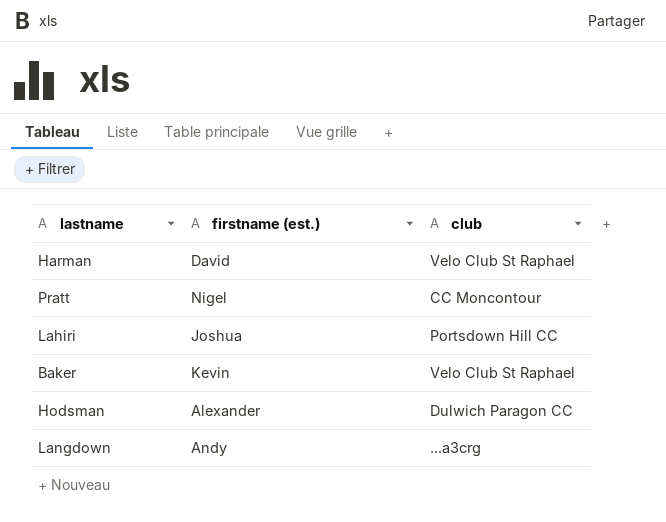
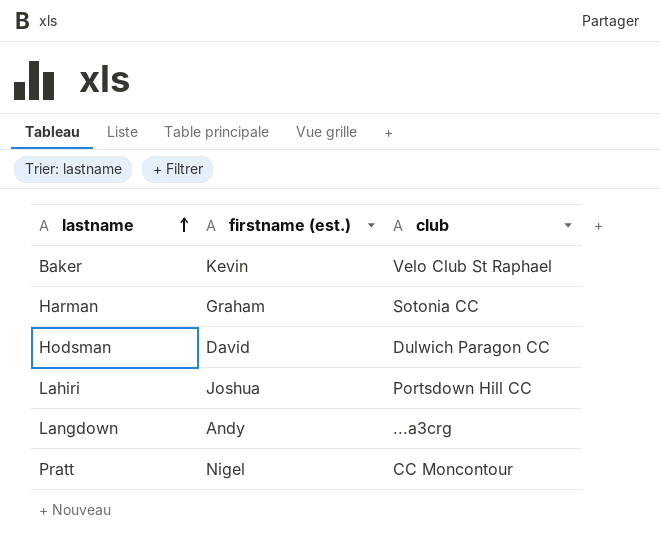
row order: none -> lastname ascending
Harman | firstname (est.): David -> Graham
Harman | club: Velo Club St Raphael -> Sotonia CC
Hodsman | firstname (est.): Alexander -> David

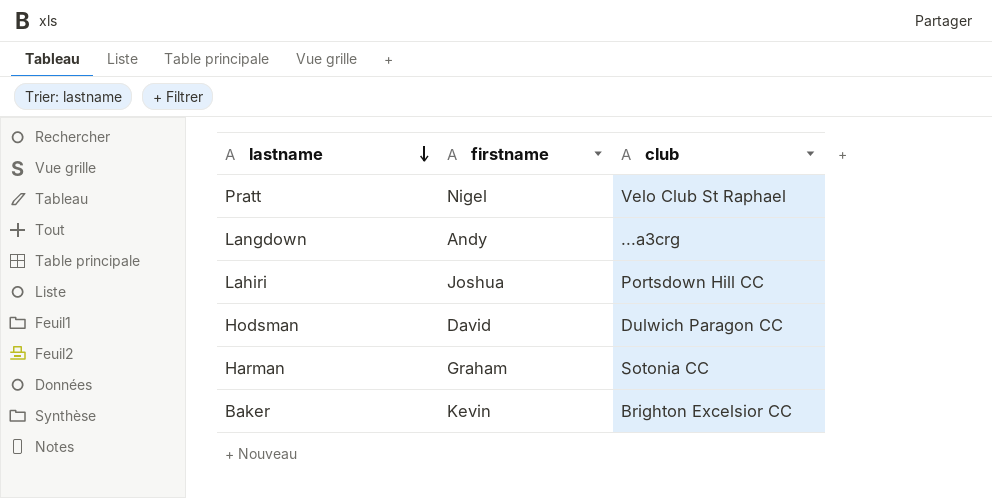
row order: lastname ascending -> lastname descending
column name: firstname (est.) -> firstname
Pratt | club: CC Moncontour -> Velo Club St Raphael
Baker | club: Velo Club St Raphael -> Brighton Excelsior CC

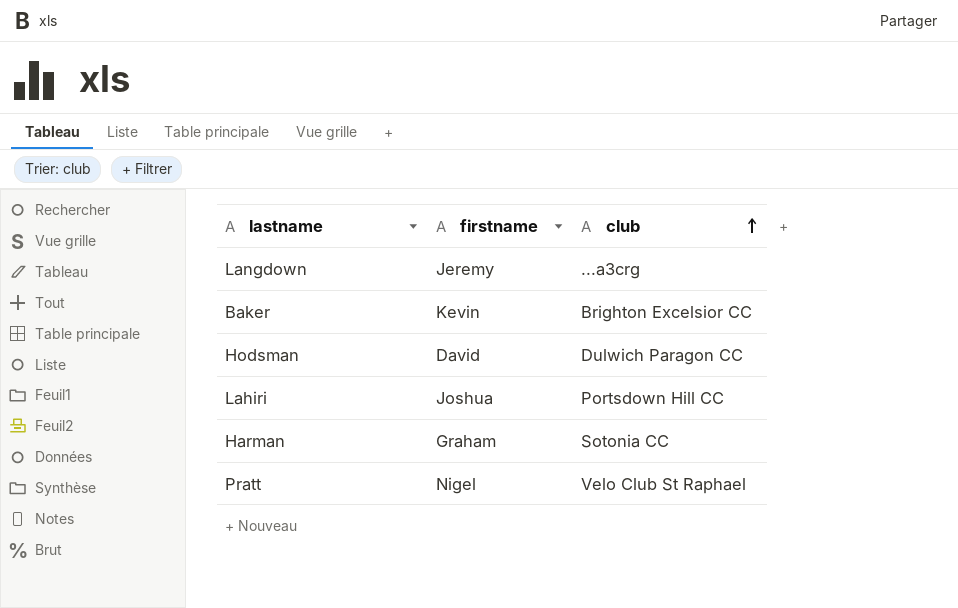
row order: lastname descending -> club ascending
Langdown | firstname: Andy -> Jeremy

